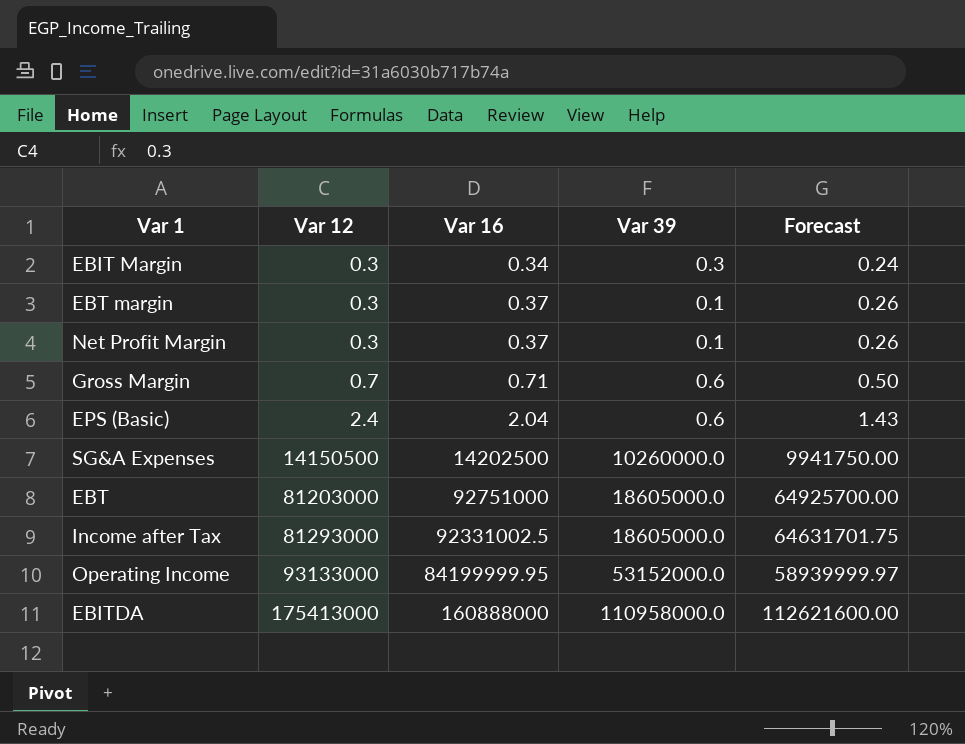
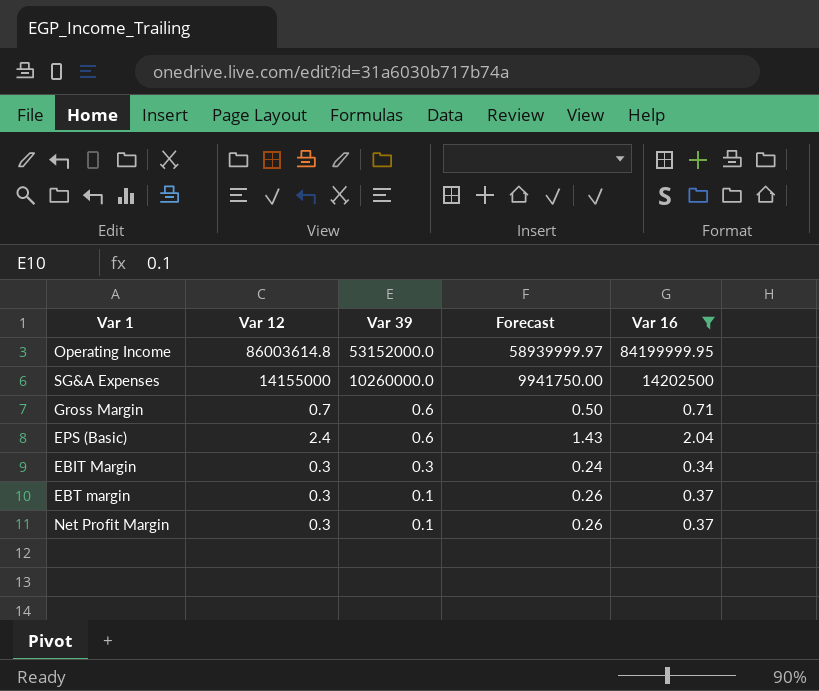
filter: none -> Var 16 <= 84199999.95
row order: Var 12 ascending -> Var 39 descending
column Var 16 | position: 3 -> 5
Operating Income | Var 12: 93133000 -> 86003614.8
SG&A Expenses | Var 12: 14150500 -> 14155000

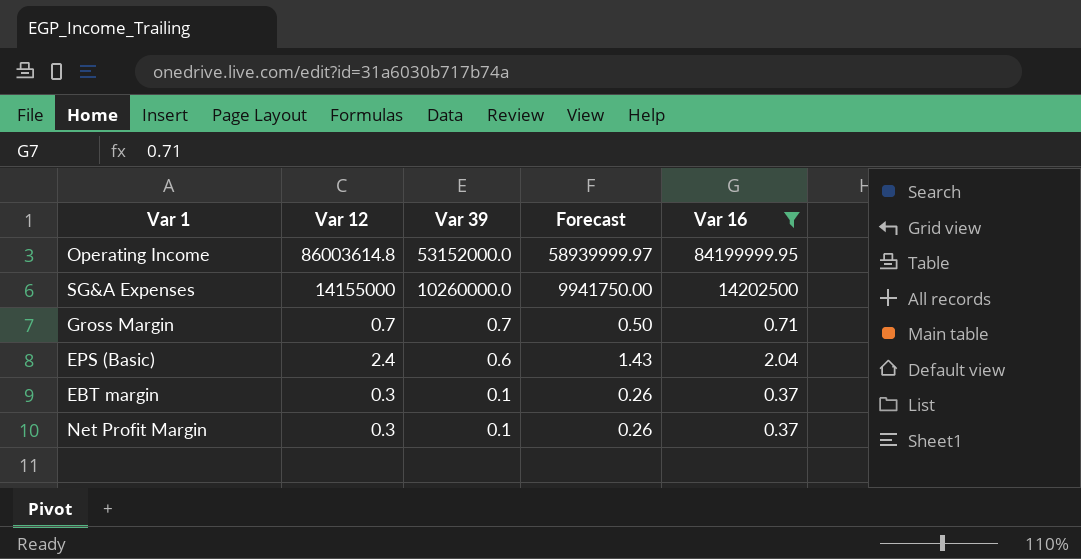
row EBIT Margin: 0.3 | 0.3 | 0.24 | 0.34 -> none
Gross Margin | Var 39: 0.6 -> 0.7

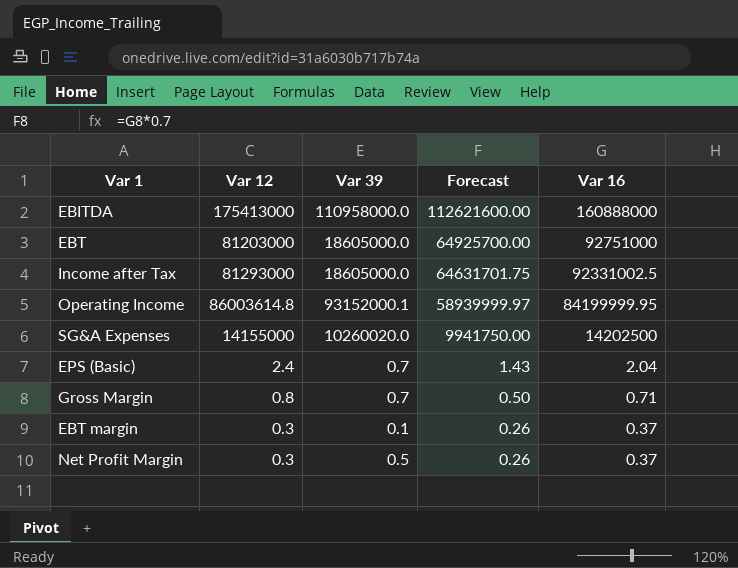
filter: Var 16 <= 84199999.95 -> none
row order: Var 39 descending -> Forecast descending
Operating Income | Var 39: 53152000.0 -> 93152000.1
SG&A Expenses | Var 39: 10260000.0 -> 10260020.0
EPS (Basic) | Var 39: 0.6 -> 0.7
Gross Margin | Var 12: 0.7 -> 0.8
Net Profit Margin | Var 39: 0.1 -> 0.5

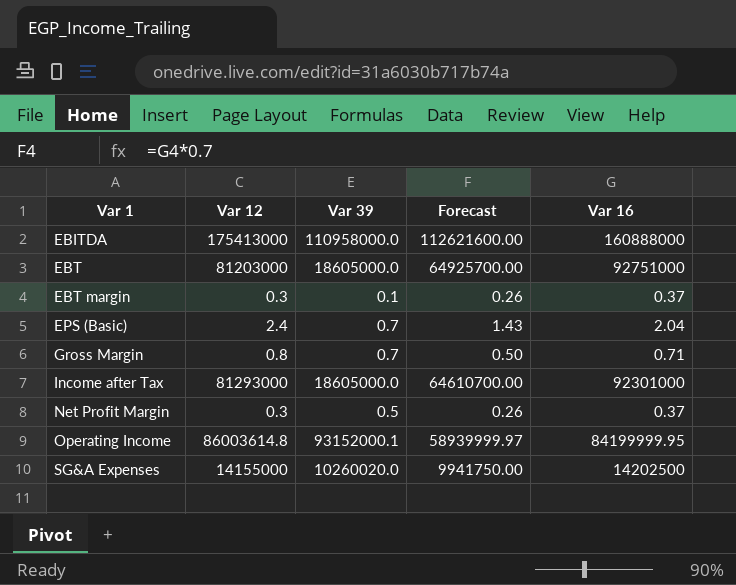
row order: Forecast descending -> Var 1 ascending
Income after Tax | Forecast: 64631701.75 -> 64610700.00
Income after Tax | Var 16: 92331002.5 -> 92301000

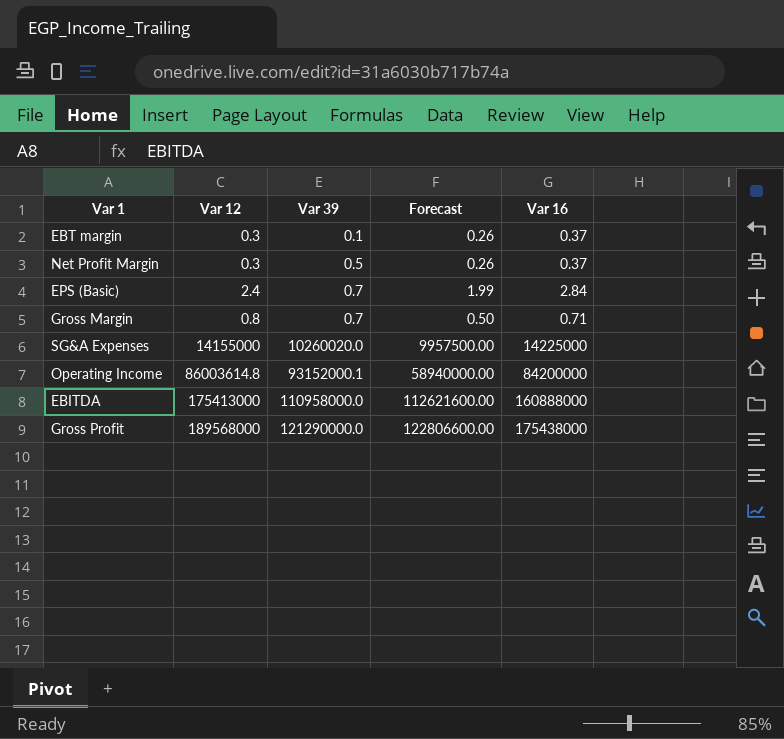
row order: Var 1 ascending -> Var 39 ascending
row EBT: 81203000 | 18605000.0 | 64925700.00 | 92751000 -> none
row Income after Tax: 81293000 | 18605000.0 | 64610700.00 | 92301000 -> none
EPS (Basic) | Forecast: 1.43 -> 1.99
EPS (Basic) | Var 16: 2.04 -> 2.84
SG&A Expenses | Forecast: 9941750.00 -> 9957500.00
SG&A Expenses | Var 16: 14202500 -> 14225000
Operating Income | Forecast: 58939999.97 -> 58940000.00
Operating Income | Var 16: 84199999.95 -> 84200000
row Gross Profit: none -> 189568000 | 121290000.0 | 122806600.00 | 175438000

